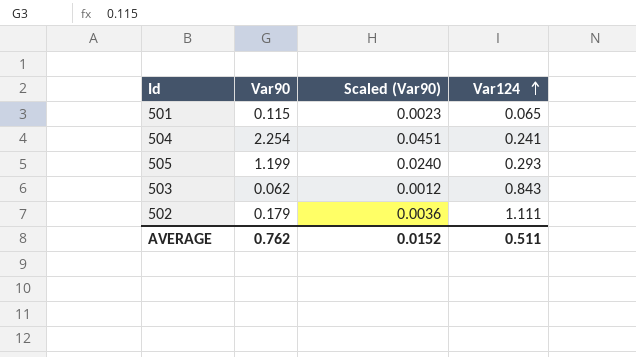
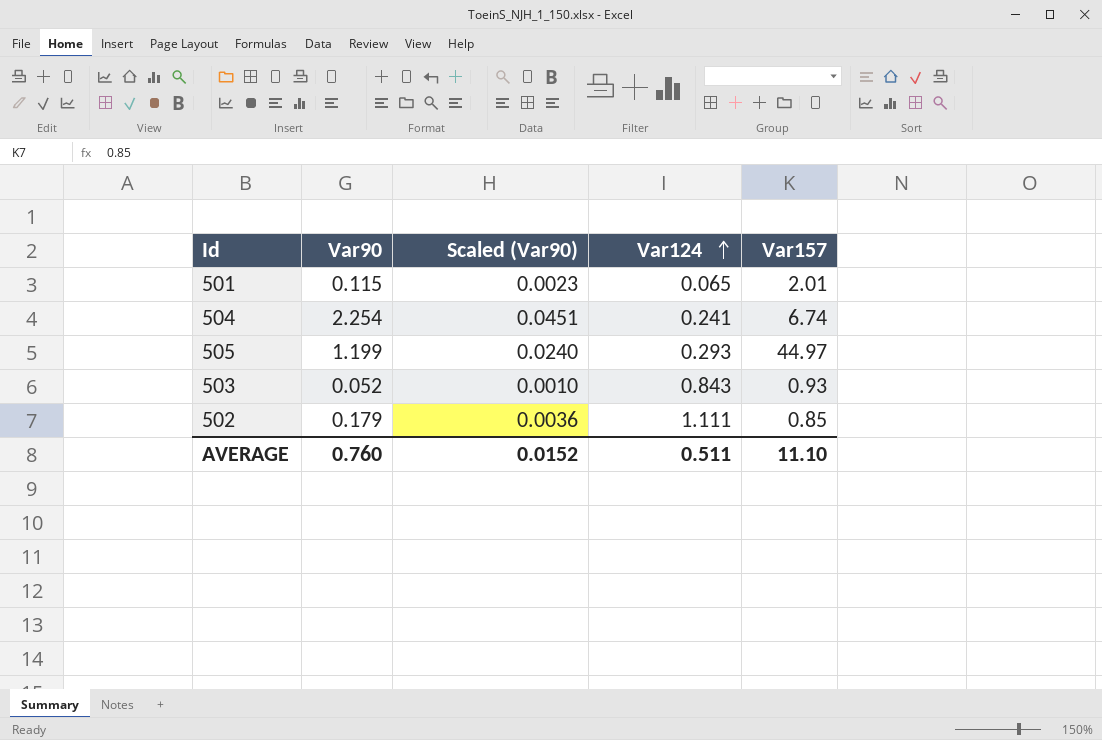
column Var157 | position: none -> 5
503 | Var90: 0.062 -> 0.052
503 | Scaled (Var90): 0.0012 -> 0.0010
AVERAGE | Var90: 0.762 -> 0.760

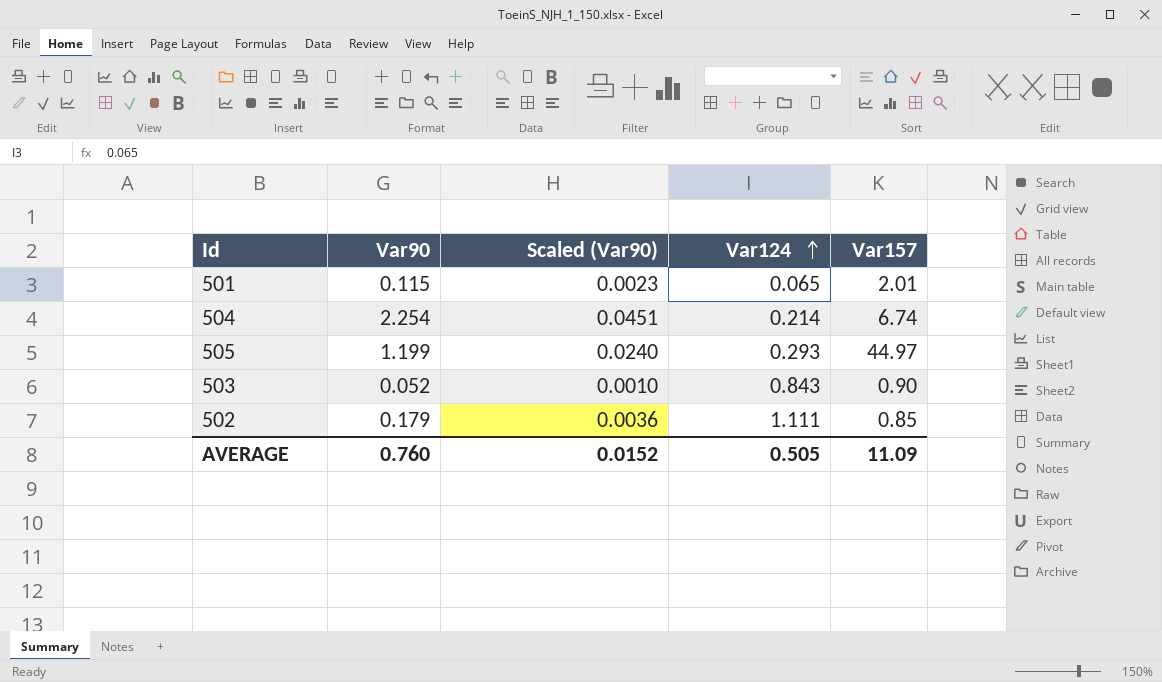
504 | Var124: 0.241 -> 0.214
503 | Var157: 0.93 -> 0.90
AVERAGE | Var124: 0.511 -> 0.505
AVERAGE | Var157: 11.10 -> 11.09

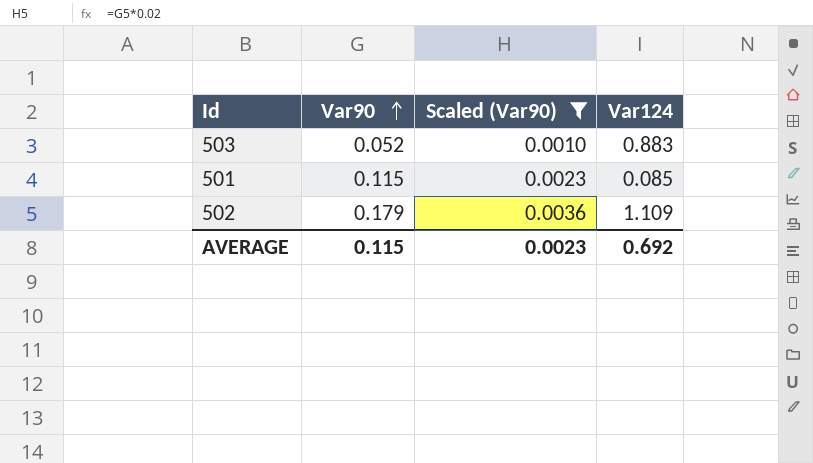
filter: none -> Scaled (Var90) <= 0.0036
row order: Var124 ascending -> Var90 ascending
column Var157 | position: 5 -> none
503 | Var124: 0.843 -> 0.883
501 | Var124: 0.065 -> 0.085
502 | Var124: 1.111 -> 1.109
AVERAGE | Var90: 0.760 -> 0.115
AVERAGE | Scaled (Var90): 0.0152 -> 0.0023
AVERAGE | Var124: 0.505 -> 0.692

